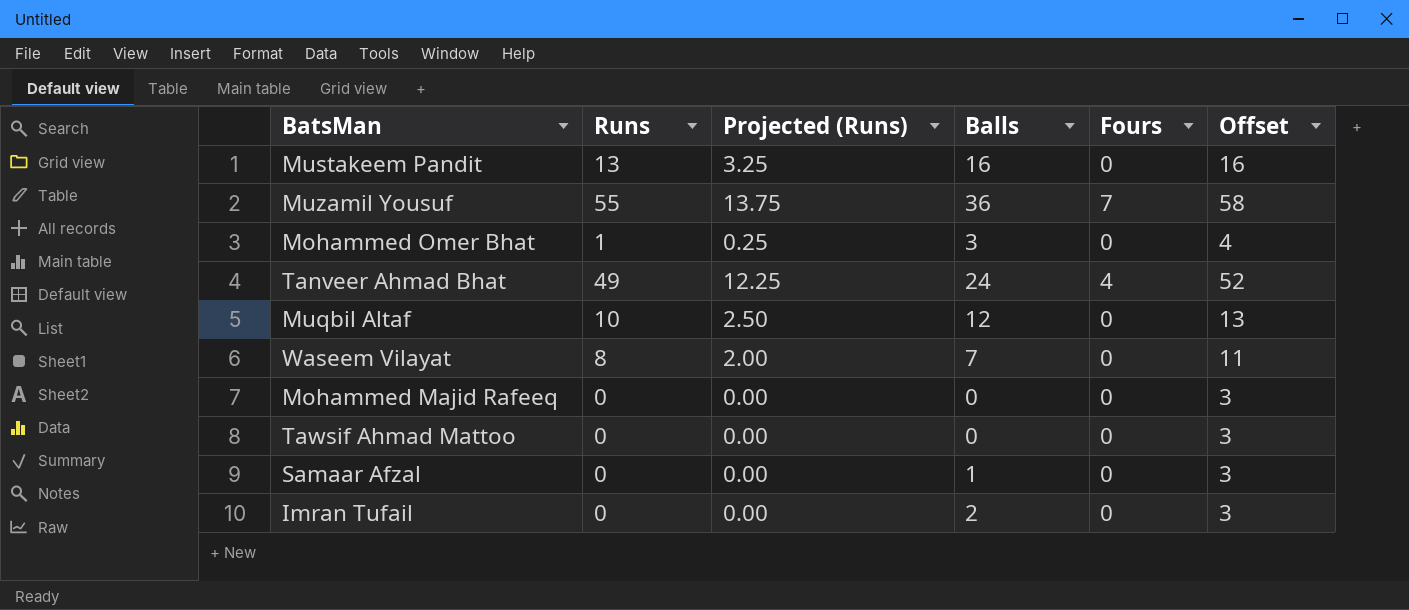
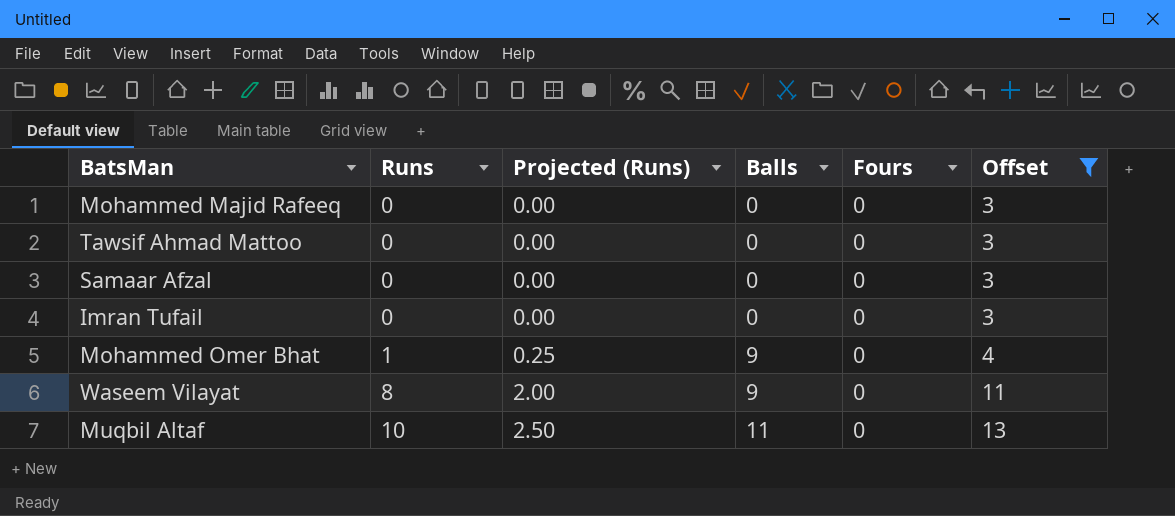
filter: none -> Offset <= 13
row order: none -> Runs ascending
Samaar Afzal | Balls: 1 -> 0
Imran Tufail | Balls: 2 -> 0
Mohammed Omer Bhat | Balls: 3 -> 9
Waseem Vilayat | Balls: 7 -> 9
Muqbil Altaf | Balls: 12 -> 11

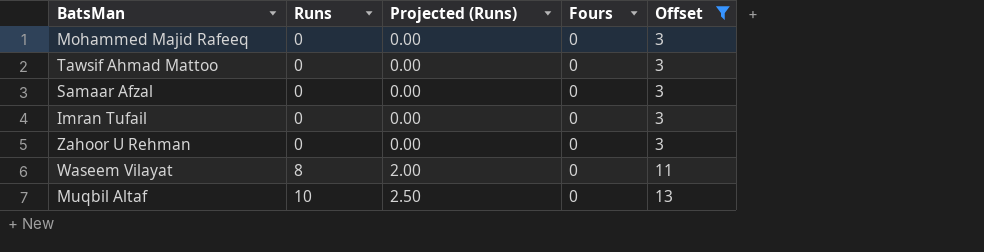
column Balls | position: 4 -> none
row Mohammed Omer Bhat: 1 | 0.25 | 9 | 0 | 4 -> none
row Zahoor U Rehman: none -> 0 | 0.00 | 0 | 3

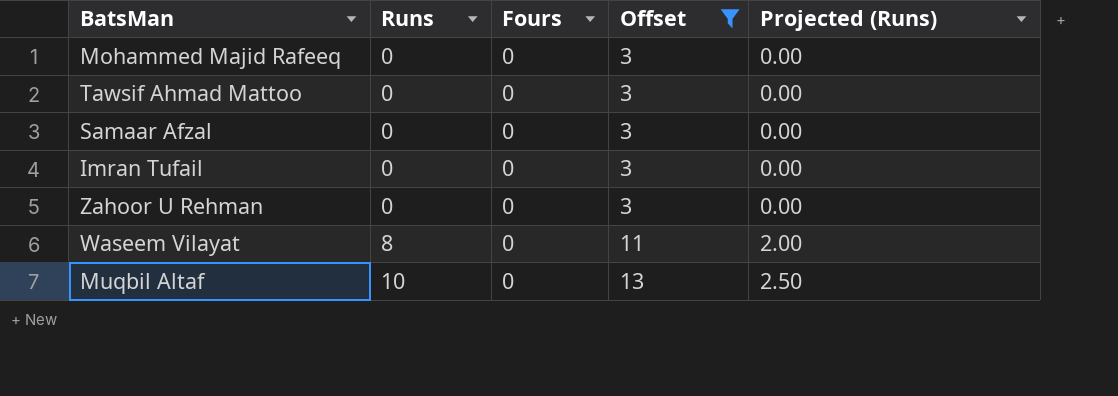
column Projected (Runs) | position: 3 -> 5

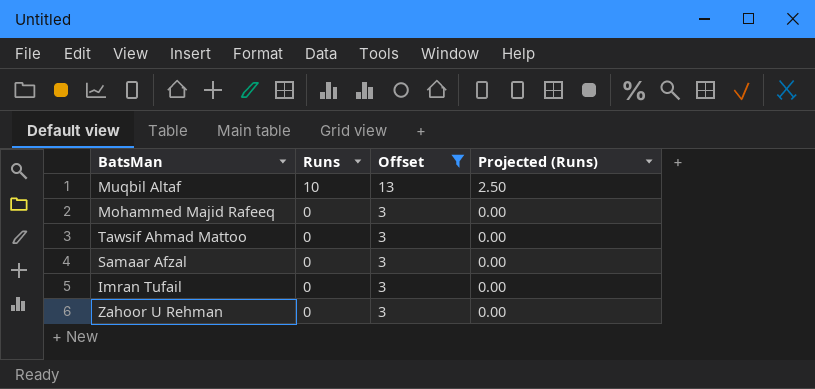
row order: Runs ascending -> Runs descending
column Fours | position: 3 -> none
row Waseem Vilayat: 8 | 0 | 11 | 2.00 -> none

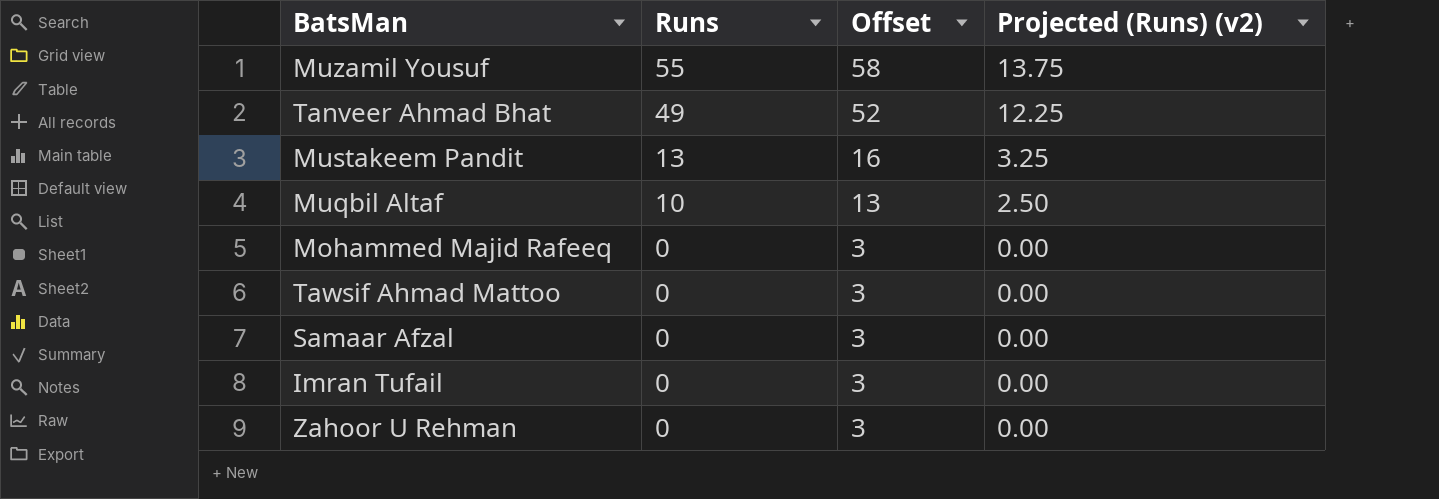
filter: Offset <= 13 -> none
column name: Projected (Runs) -> Projected (Runs) (v2)

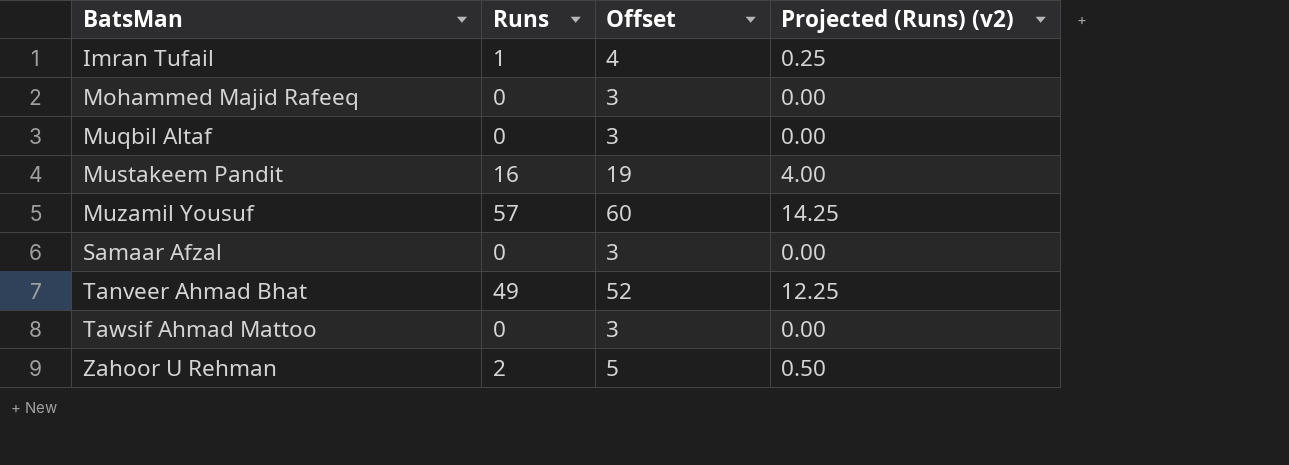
row order: Runs descending -> BatsMan ascending
Imran Tufail | Runs: 0 -> 1
Imran Tufail | Offset: 3 -> 4
Imran Tufail | Projected (Runs) (v2): 0.00 -> 0.25
Muqbil Altaf | Runs: 10 -> 0
Muqbil Altaf | Offset: 13 -> 3
Muqbil Altaf | Projected (Runs) (v2): 2.50 -> 0.00
Mustakeem Pandit | Runs: 13 -> 16
Mustakeem Pandit | Offset: 16 -> 19
Mustakeem Pandit | Projected (Runs) (v2): 3.25 -> 4.00
Muzamil Yousuf | Runs: 55 -> 57
Muzamil Yousuf | Offset: 58 -> 60
Muzamil Yousuf | Projected (Runs) (v2): 13.75 -> 14.25
Zahoor U Rehman | Runs: 0 -> 2
Zahoor U Rehman | Offset: 3 -> 5
Zahoor U Rehman | Projected (Runs) (v2): 0.00 -> 0.50

